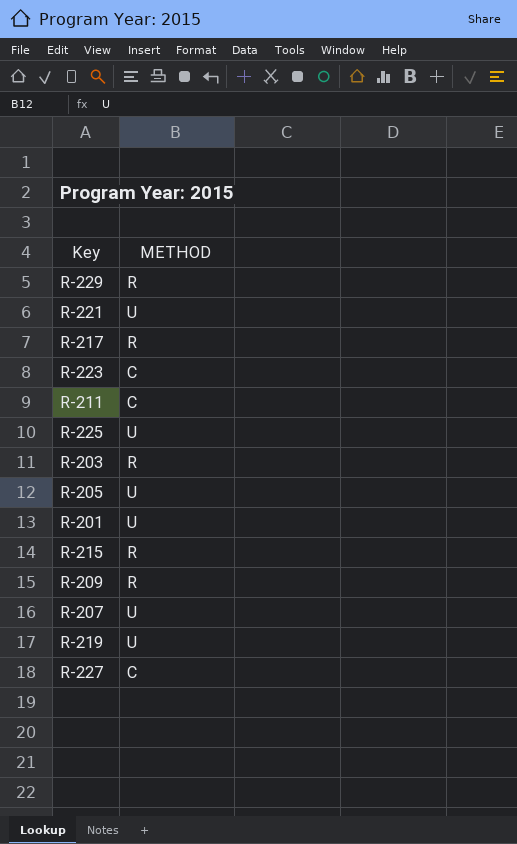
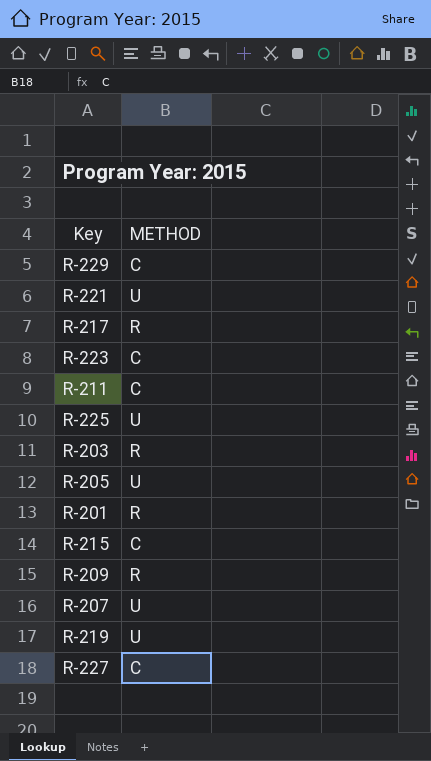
R-229 | METHOD: R -> C
R-201 | METHOD: U -> R
R-215 | METHOD: R -> C

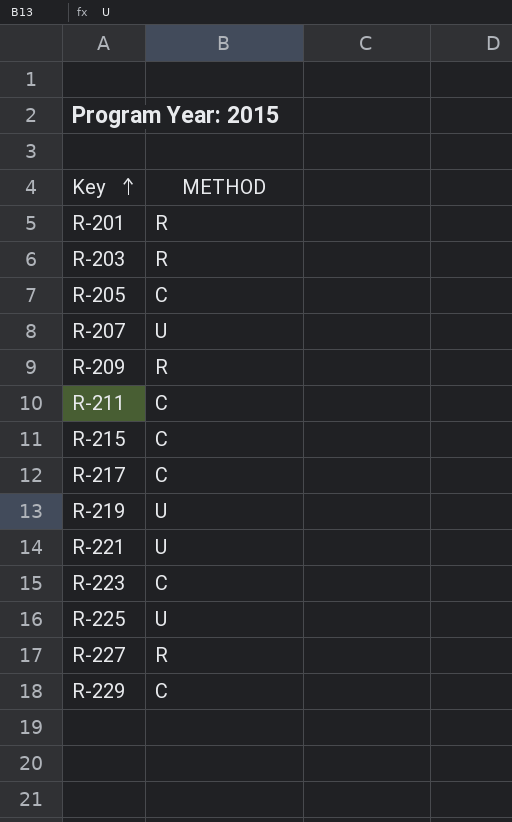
row order: none -> Key ascending
R-205 | METHOD: U -> C
R-217 | METHOD: R -> C
R-227 | METHOD: C -> R

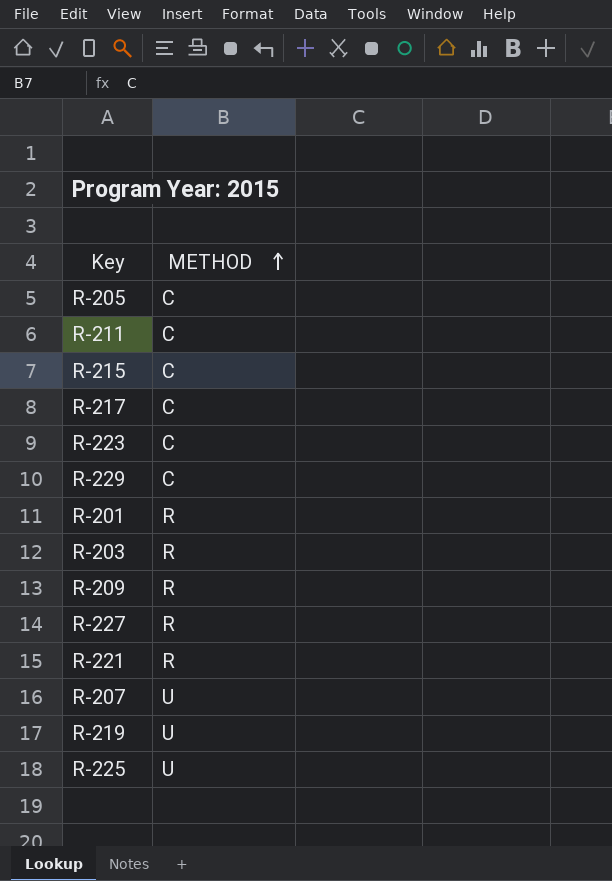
row order: Key ascending -> METHOD ascending
R-221 | METHOD: U -> R

